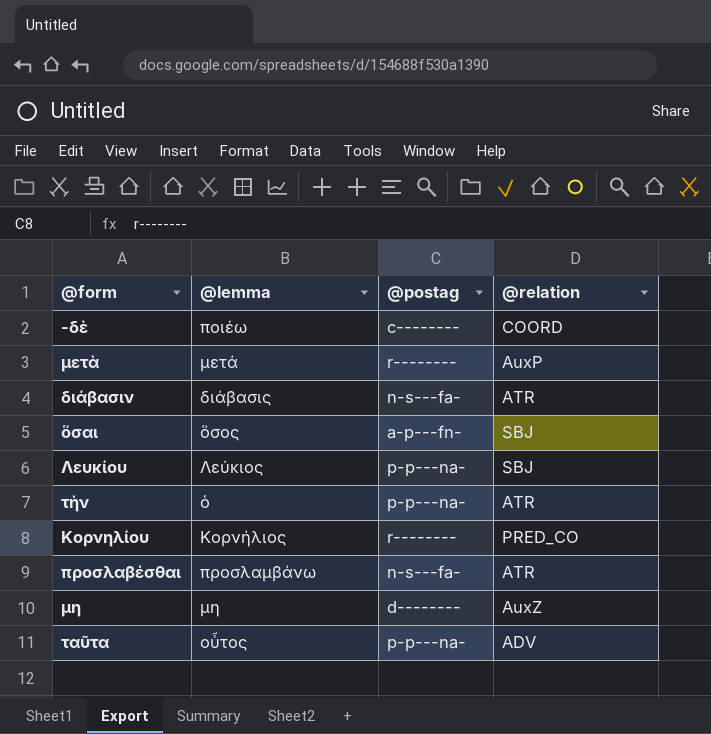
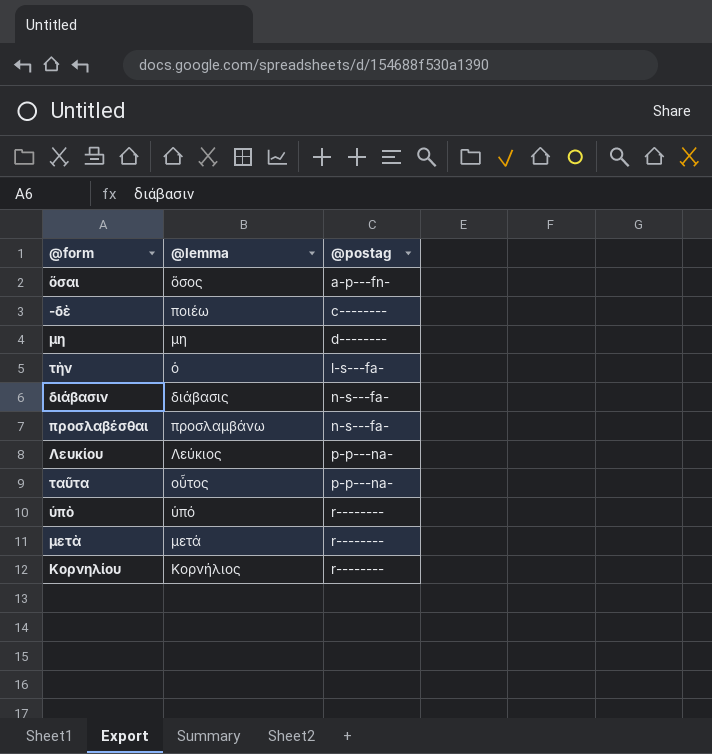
row order: none -> @postag ascending
column @relation | position: 4 -> none
τὴν | @postag: p-p---na- -> l-s---fa-
row ὑπὸ: none -> ὑπό | r--------

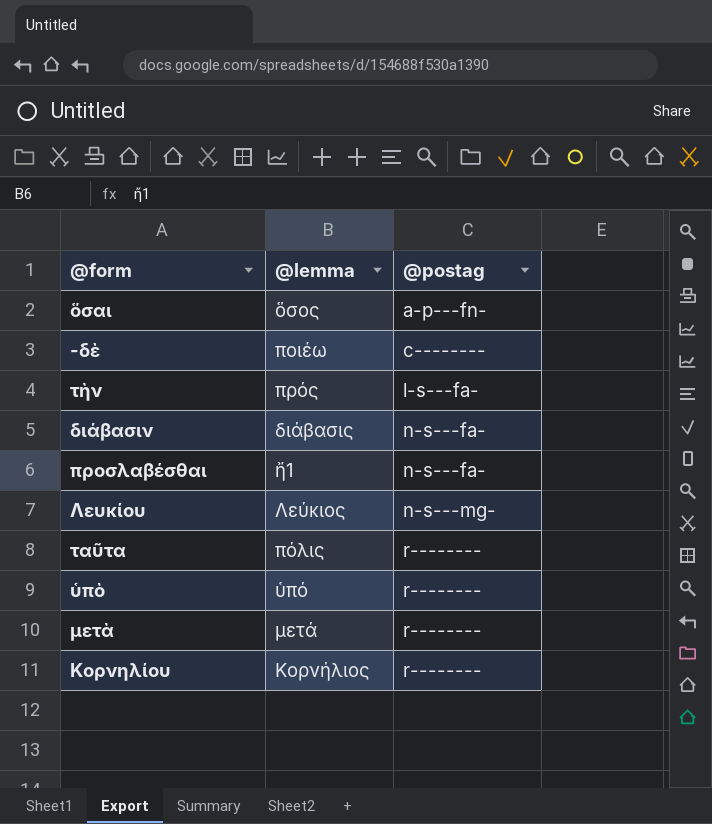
row μη: μη | d-------- -> none
τὴν | @lemma: ὁ -> πρός
προσλαβέσθαι | @lemma: προσλαμβάνω -> ἤ1
Λευκίου | @postag: p-p---na- -> n-s---mg-
ταῦτα | @lemma: οὗτος -> πόλις
ταῦτα | @postag: p-p---na- -> r--------

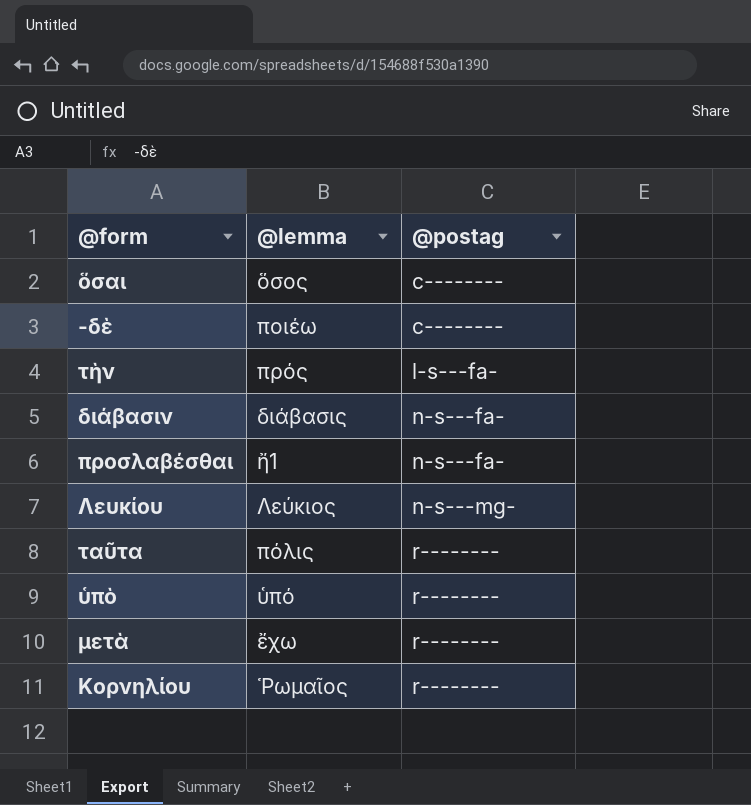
ὅσαι | @postag: a-p---fn- -> c--------
μετὰ | @lemma: μετά -> ἔχω
Κορνηλίου | @lemma: Κορνήλιος -> Ῥωμαῖος

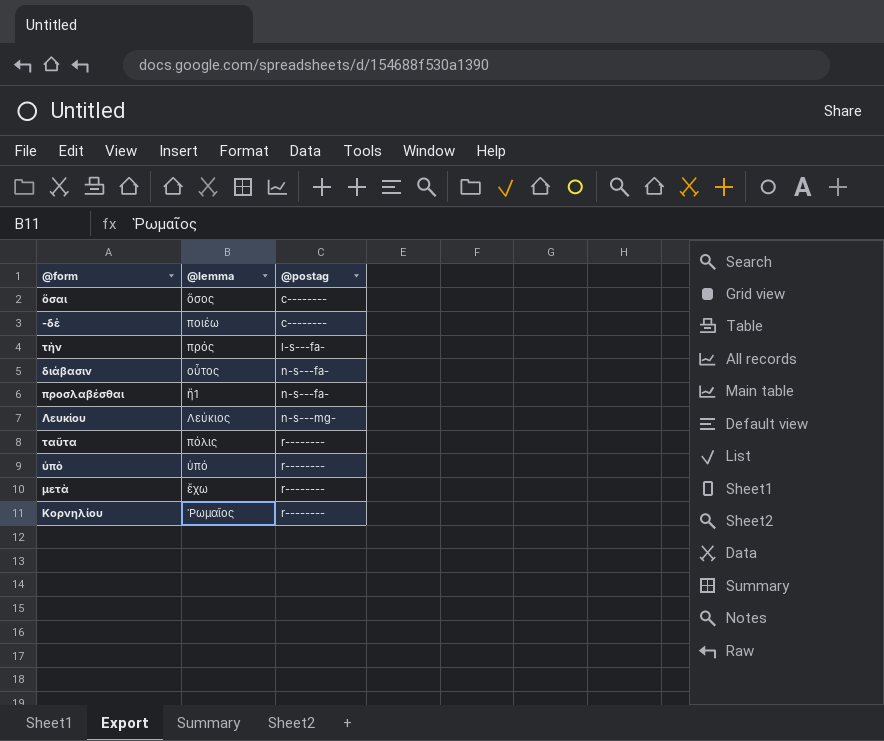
διάβασιν | @lemma: διάβασις -> οὗτος

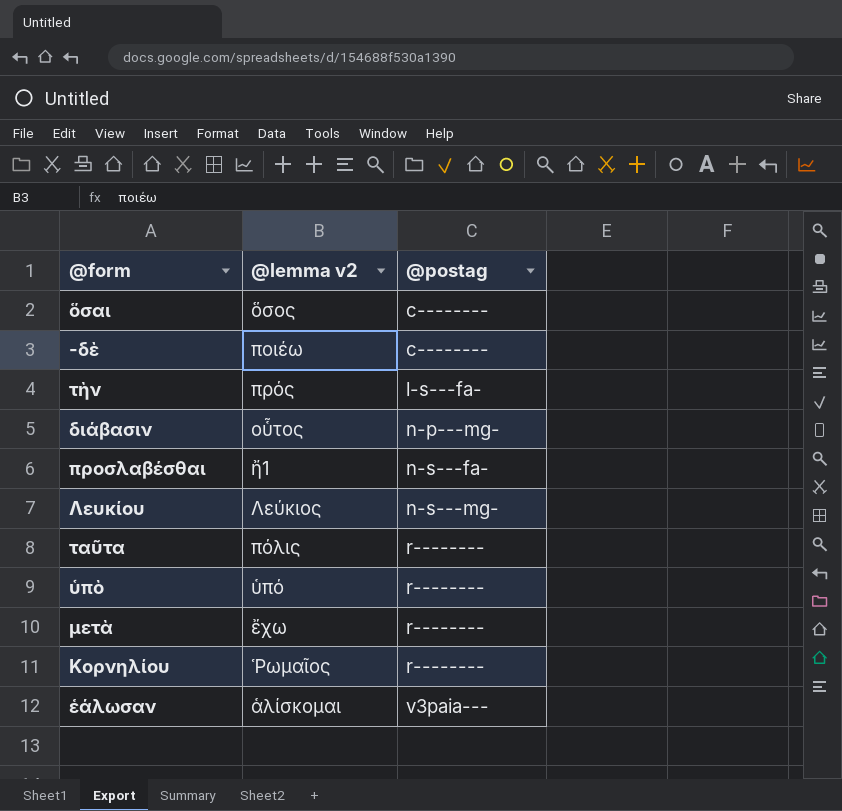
column name: @lemma -> @lemma v2
διάβασιν | @postag: n-s---fa- -> n-p---mg-
row ἑάλωσαν: none -> ἁλίσκομαι | v3paia---

